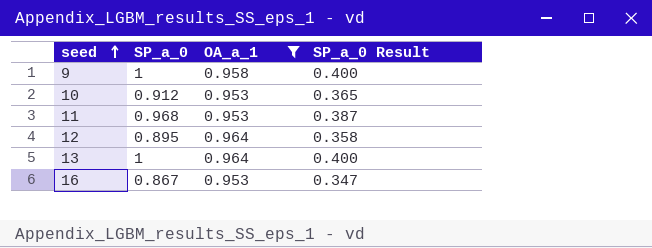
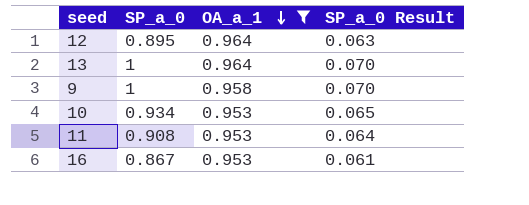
row order: seed ascending -> OA_a_1 descending
column SP_a_0 Result | formula: [SP_a_0] * 0.4 -> [SP_a_0] * 0.07
10 | SP_a_0: 0.912 -> 0.934
11 | SP_a_0: 0.968 -> 0.908

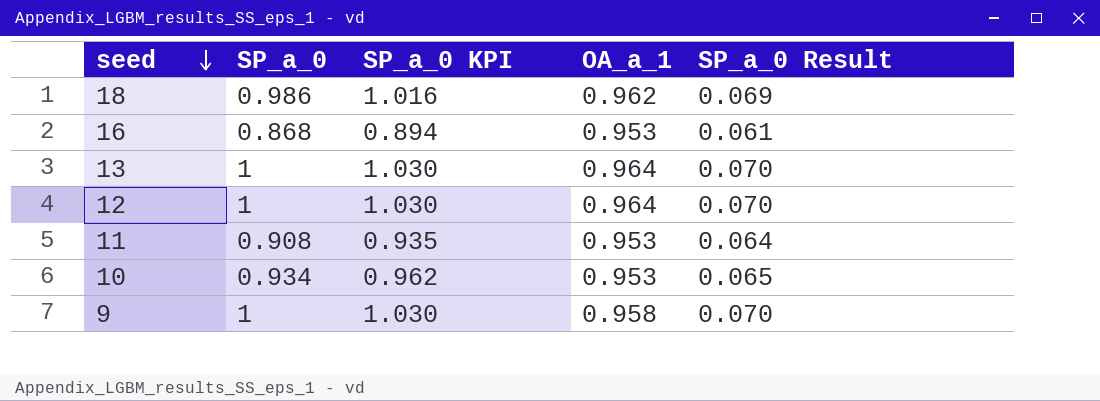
filter: OA_a_1 != 0.962 -> none
row order: OA_a_1 descending -> seed descending
column SP_a_0 KPI | formula: none -> [SP_a_0] * 1.03
16 | SP_a_0: 0.867 -> 0.868
12 | SP_a_0: 0.895 -> 1
12 | SP_a_0 Result: 0.063 -> 0.070

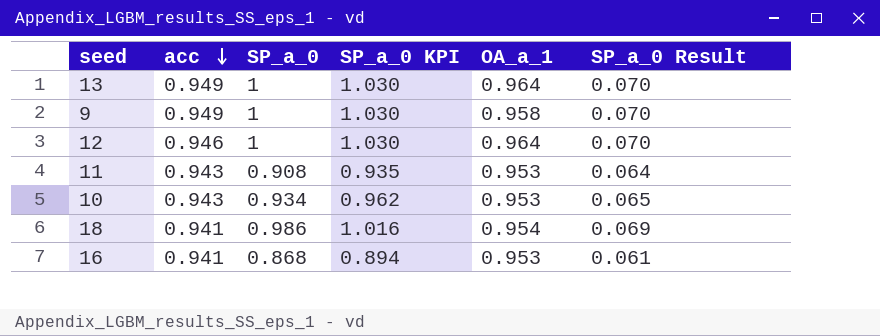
row order: seed descending -> acc descending
column acc | position: none -> 2
18 | OA_a_1: 0.962 -> 0.954

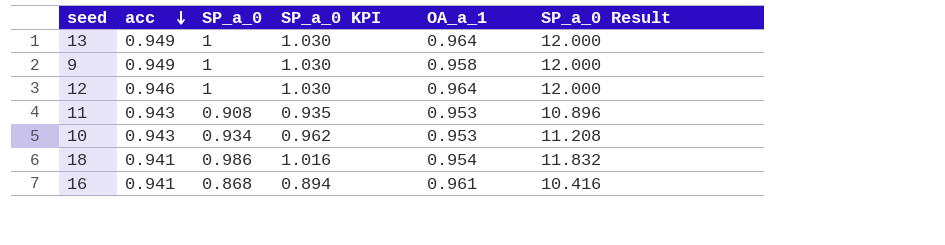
column SP_a_0 Result | formula: [SP_a_0] * 0.07 -> [SP_a_0] * 12
16 | OA_a_1: 0.953 -> 0.961

